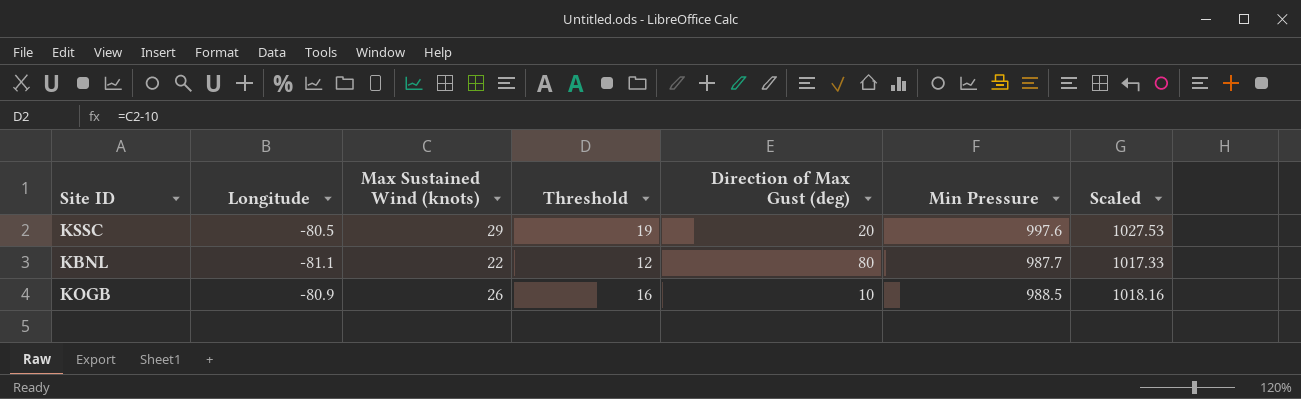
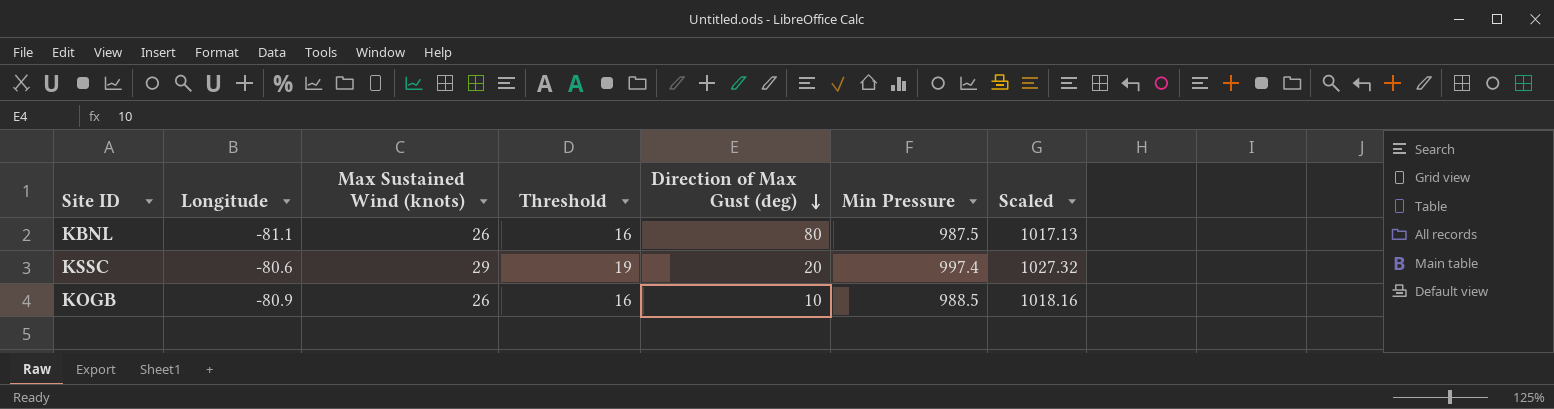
row order: none -> Direction of Max Gust (deg) descending
KBNL | Max Sustained Wind (knots): 22 -> 26
KBNL | Threshold: 12 -> 16
KBNL | Min Pressure: 987.7 -> 987.5
KBNL | Scaled: 1017.33 -> 1017.13
KSSC | Longitude: -80.5 -> -80.6
KSSC | Min Pressure: 997.6 -> 997.4
KSSC | Scaled: 1027.53 -> 1027.32

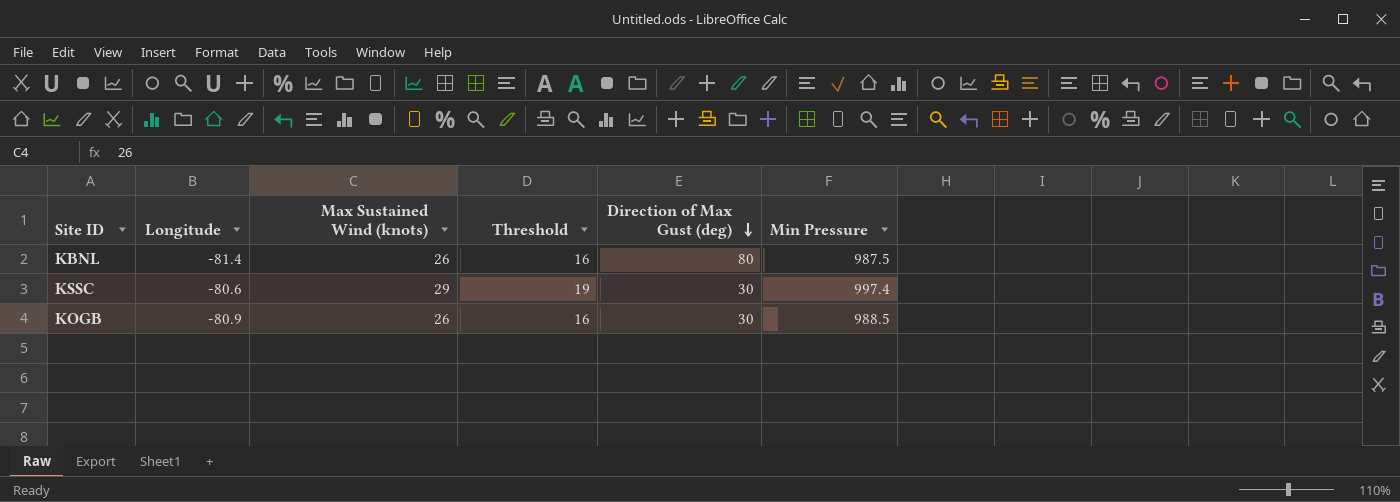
column Scaled | formula: [Min Pressure] * 1.03 -> none
KBNL | Longitude: -81.1 -> -81.4
KSSC | Direction of Max Gust (deg): 20 -> 30
KOGB | Direction of Max Gust (deg): 10 -> 30

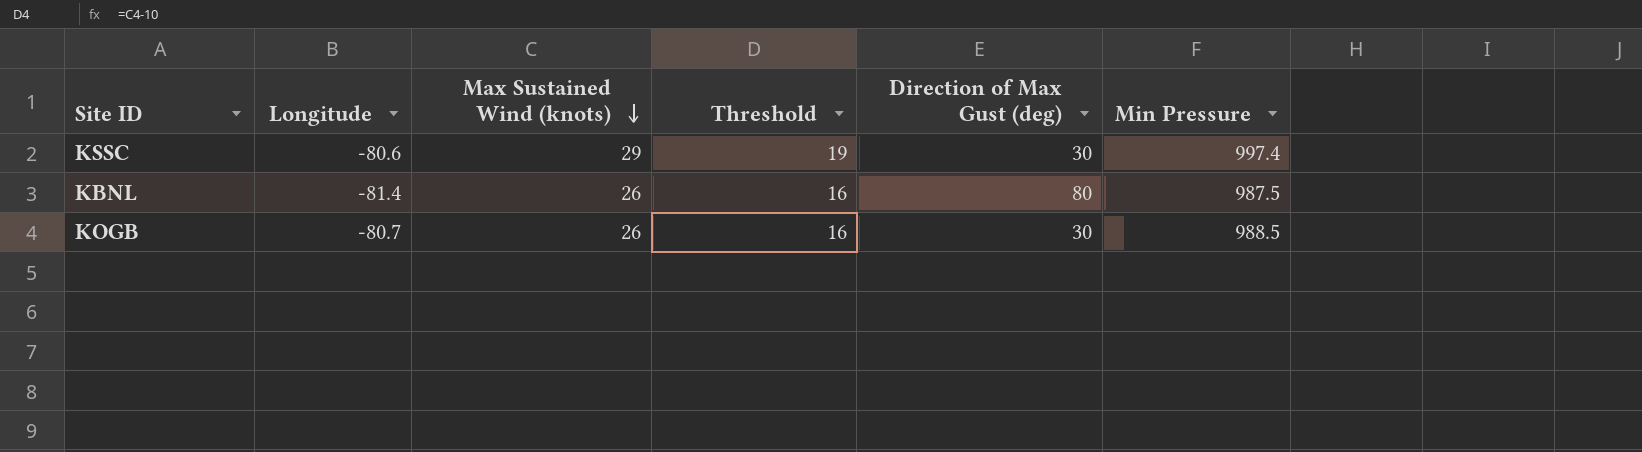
row order: Direction of Max Gust (deg) descending -> Max Sustained Wind (knots) descending
KOGB | Longitude: -80.9 -> -80.7

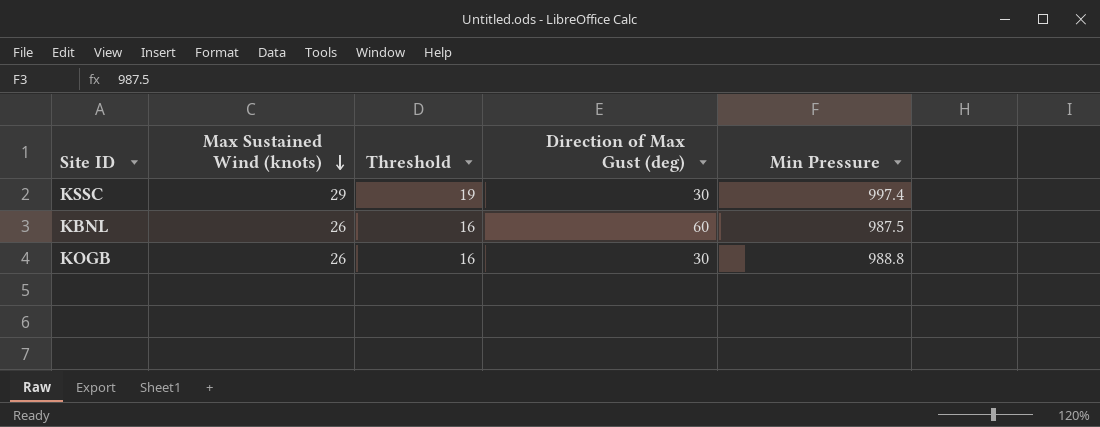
column Longitude | position: 2 -> none
KBNL | Direction of Max Gust (deg): 80 -> 60
KOGB | Min Pressure: 988.5 -> 988.8

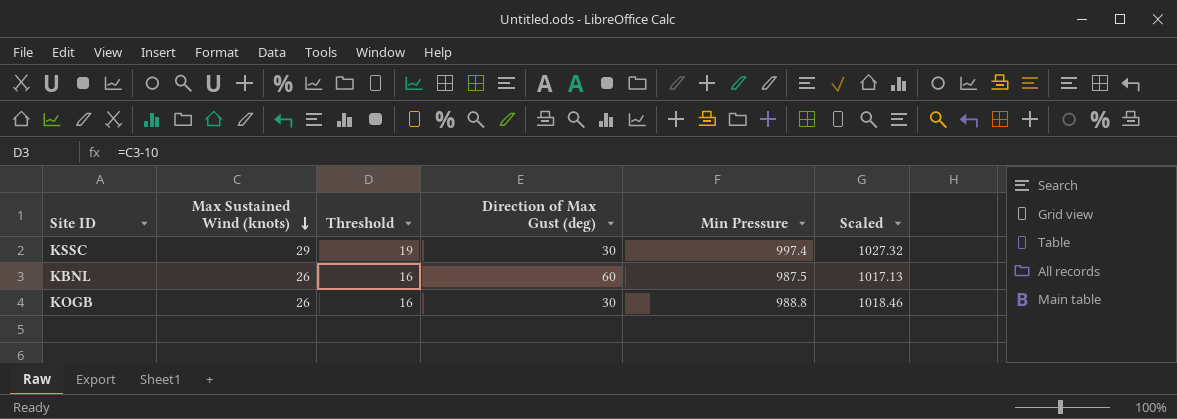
column Scaled | formula: none -> [Min Pressure] * 1.03

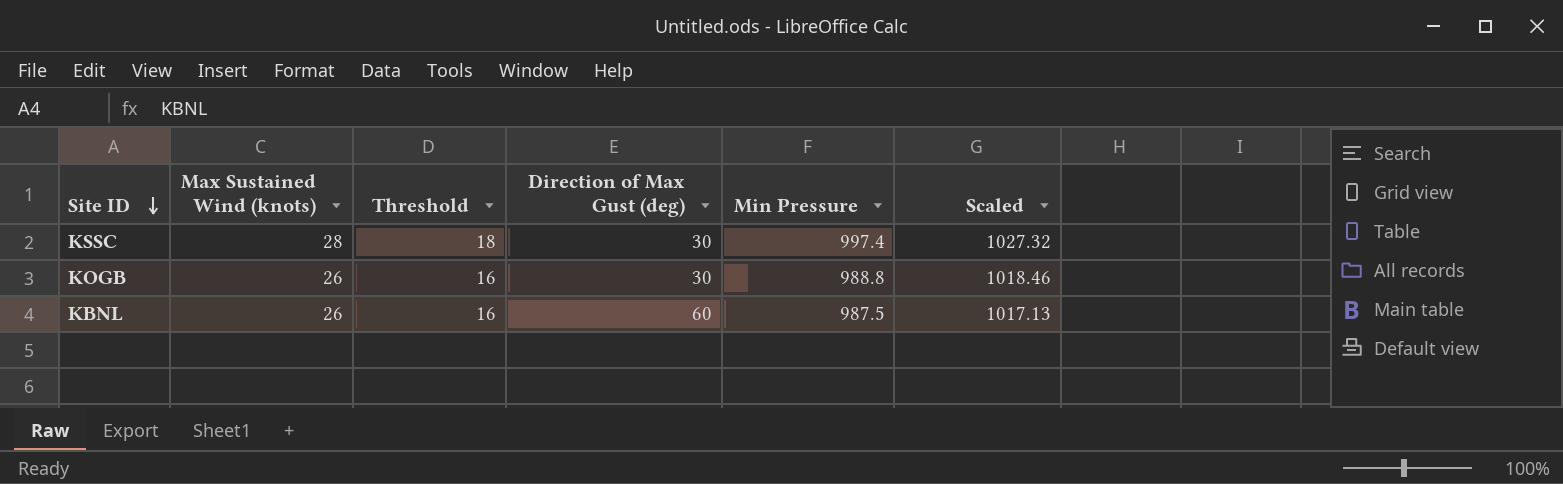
row order: Max Sustained Wind (knots) descending -> Site ID descending
KSSC | Max Sustained Wind (knots): 29 -> 28
KSSC | Threshold: 19 -> 18

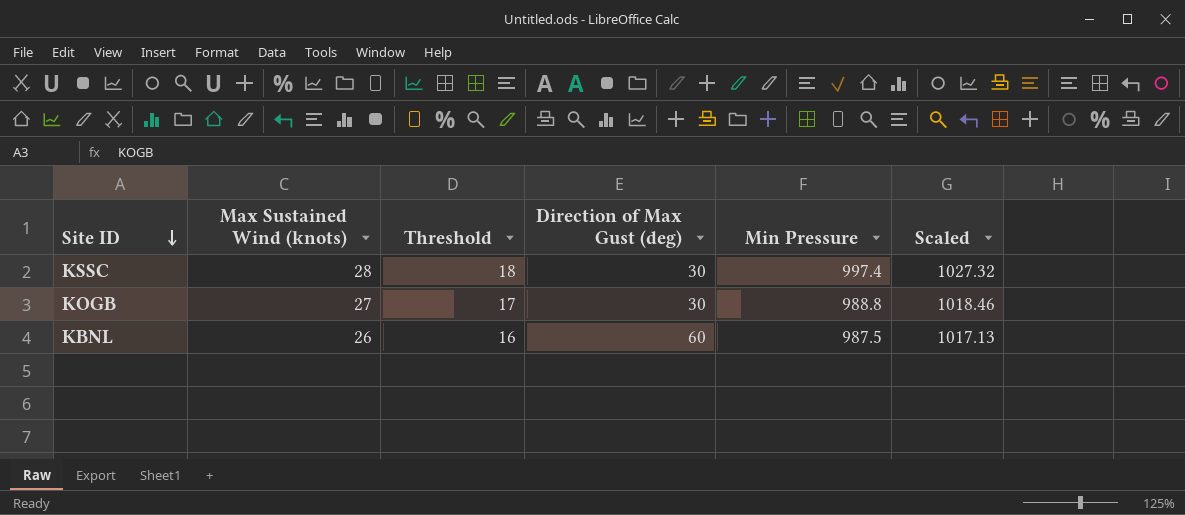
KOGB | Max Sustained Wind (knots): 26 -> 27
KOGB | Threshold: 16 -> 17

